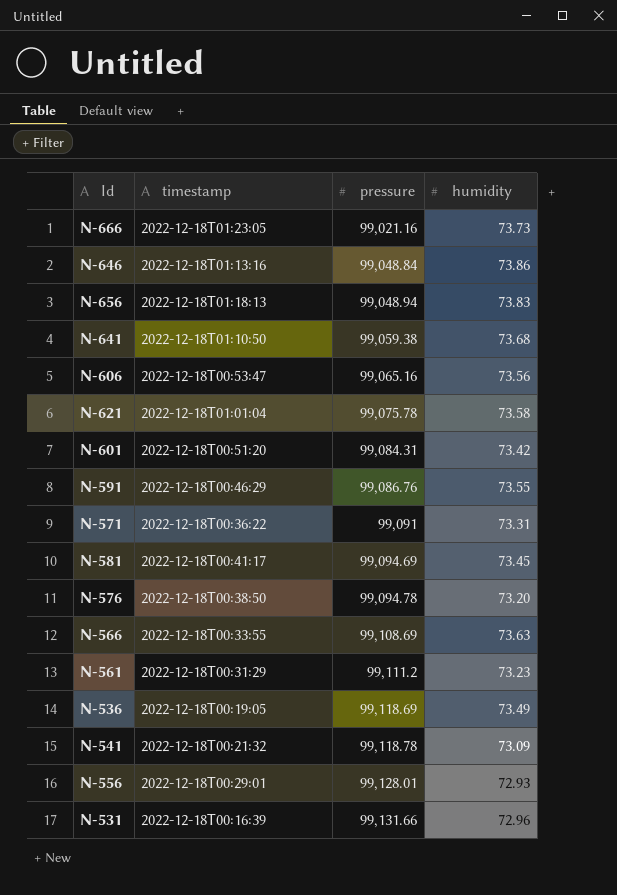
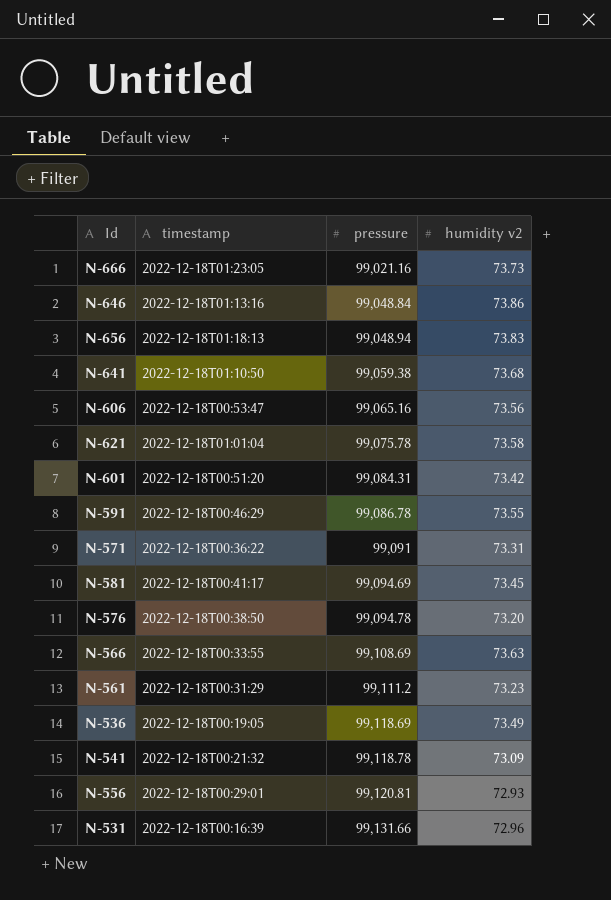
column name: humidity -> humidity v2
N-591 | pressure: 99,086.76 -> 99,086.78
N-556 | pressure: 99,128.01 -> 99,120.81

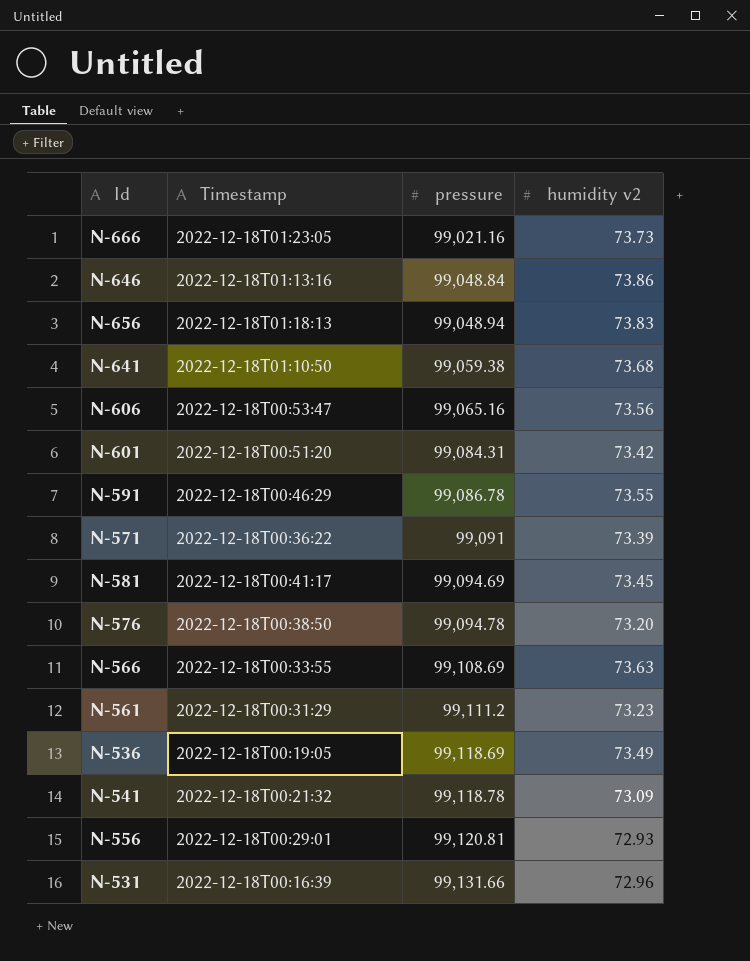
column name: timestamp -> Timestamp
row N-621: 2022-12-18T01:01:04 | 99,075.78 | 73.58 -> none
N-571 | humidity v2: 73.31 -> 73.39

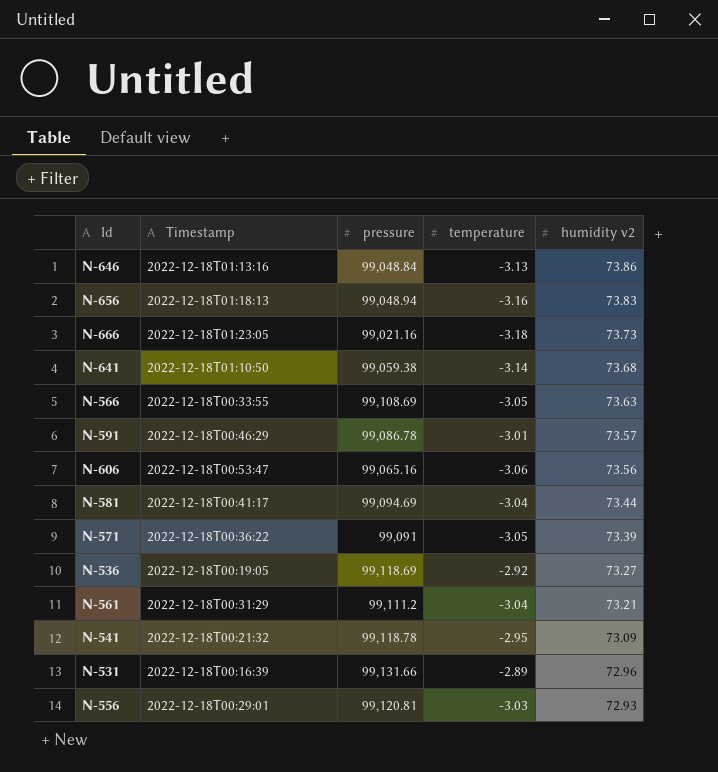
row order: pressure ascending -> humidity v2 descending
column temperature | position: none -> 4
row N-601: 2022-12-18T00:51:20 | 99,084.31 | 73.42 -> none
row N-576: 2022-12-18T00:38:50 | 99,094.78 | 73.20 -> none
N-591 | humidity v2: 73.55 -> 73.57
N-581 | humidity v2: 73.45 -> 73.44
N-536 | humidity v2: 73.49 -> 73.27
N-561 | humidity v2: 73.23 -> 73.21

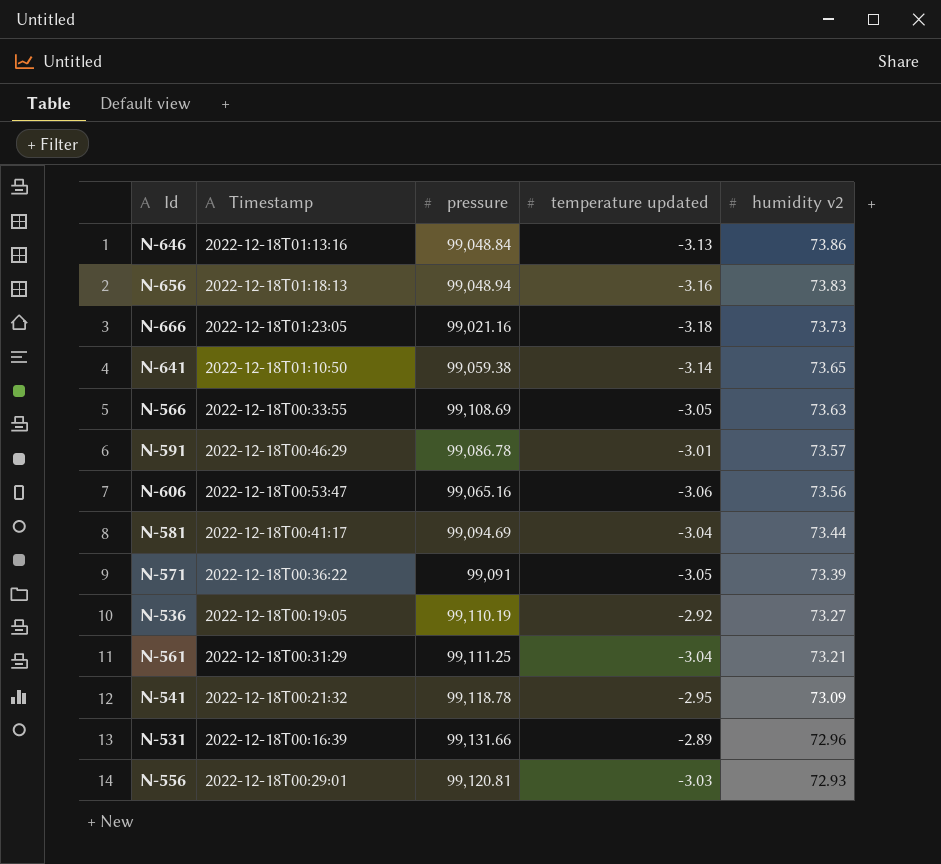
column name: temperature -> temperature updated
N-641 | humidity v2: 73.68 -> 73.65
N-536 | pressure: 99,118.69 -> 99,110.19
N-561 | pressure: 99,111.2 -> 99,111.25

